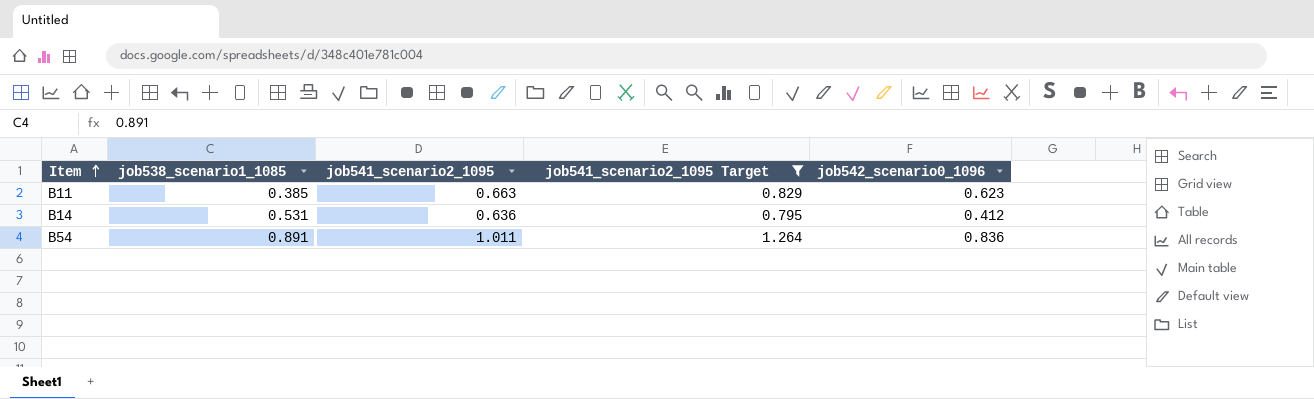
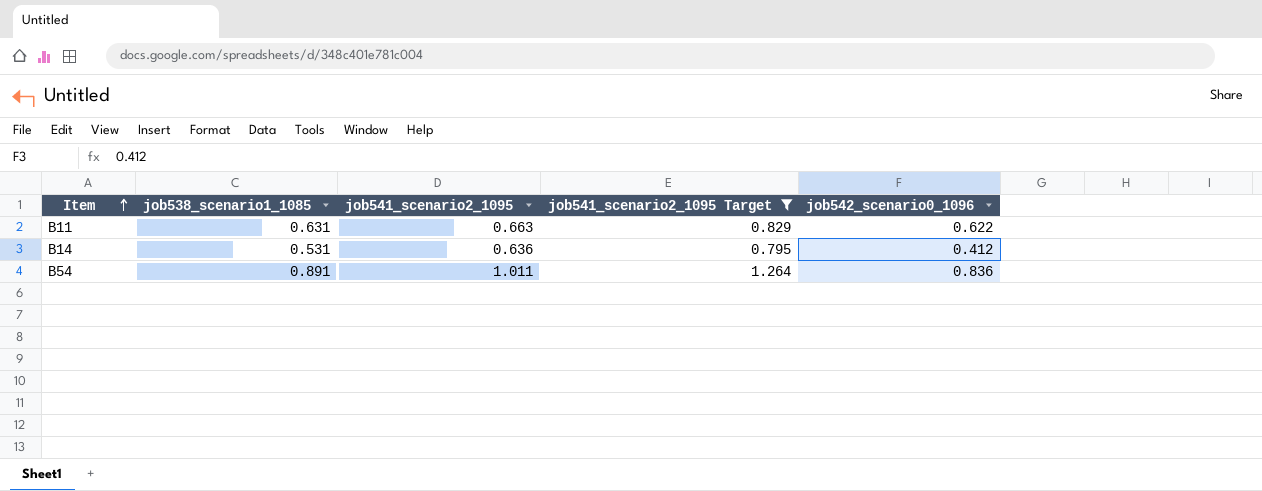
B11 | job538_scenario1_1085: 0.385 -> 0.631
B11 | job542_scenario0_1096: 0.623 -> 0.622

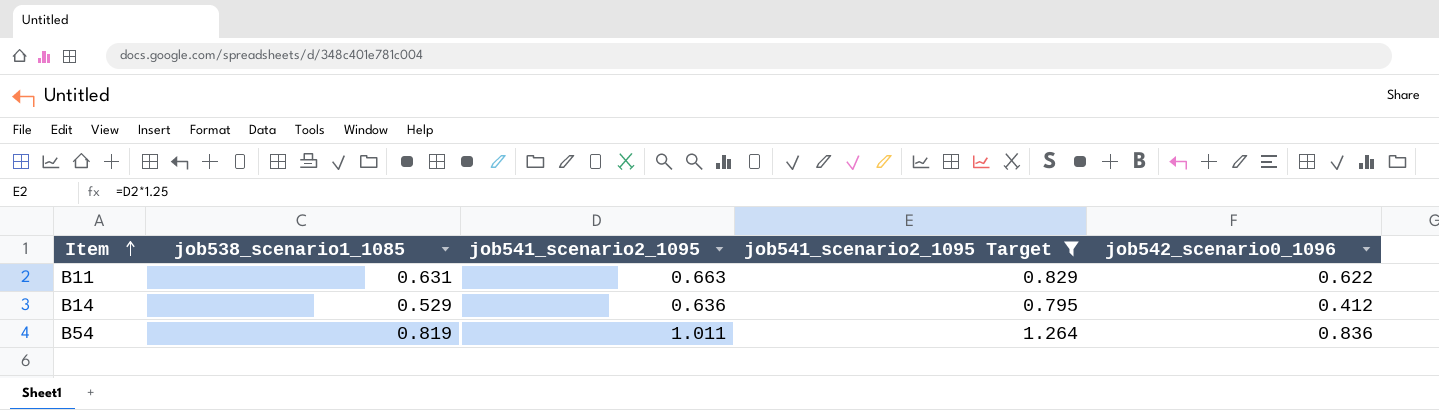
B14 | job538_scenario1_1085: 0.531 -> 0.529
B54 | job538_scenario1_1085: 0.891 -> 0.819

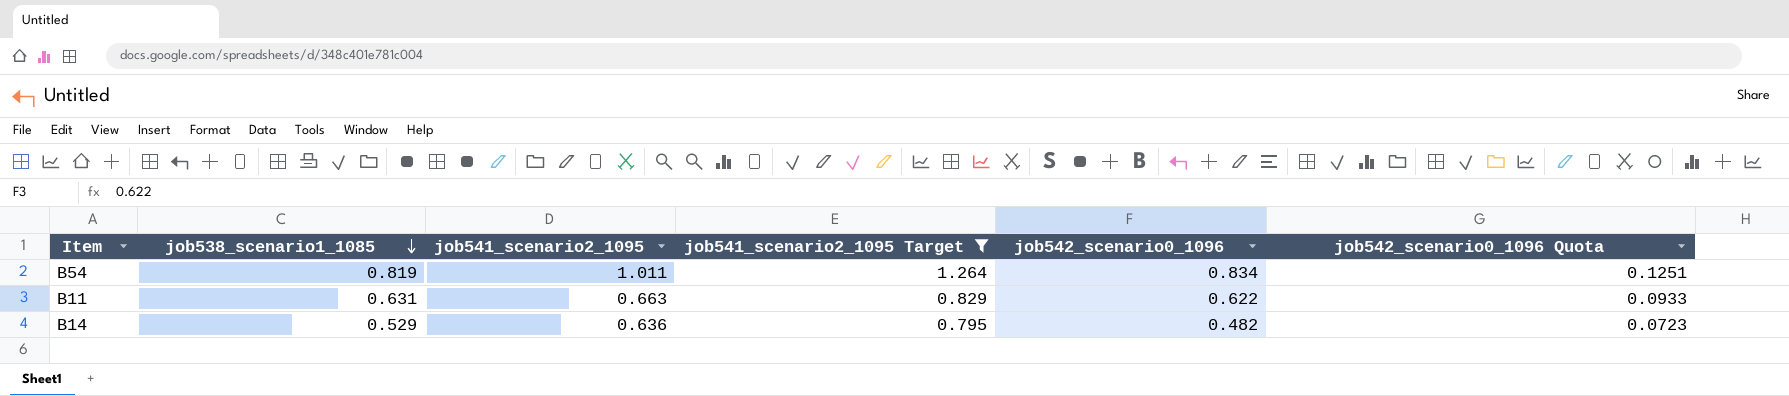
row order: Item ascending -> job538_scenario1_1085 descending
column job542_scenario0_1096 Quota | formula: none -> [job542_scenario0_1096] * 0.15
B54 | job542_scenario0_1096: 0.836 -> 0.834
B14 | job542_scenario0_1096: 0.412 -> 0.482

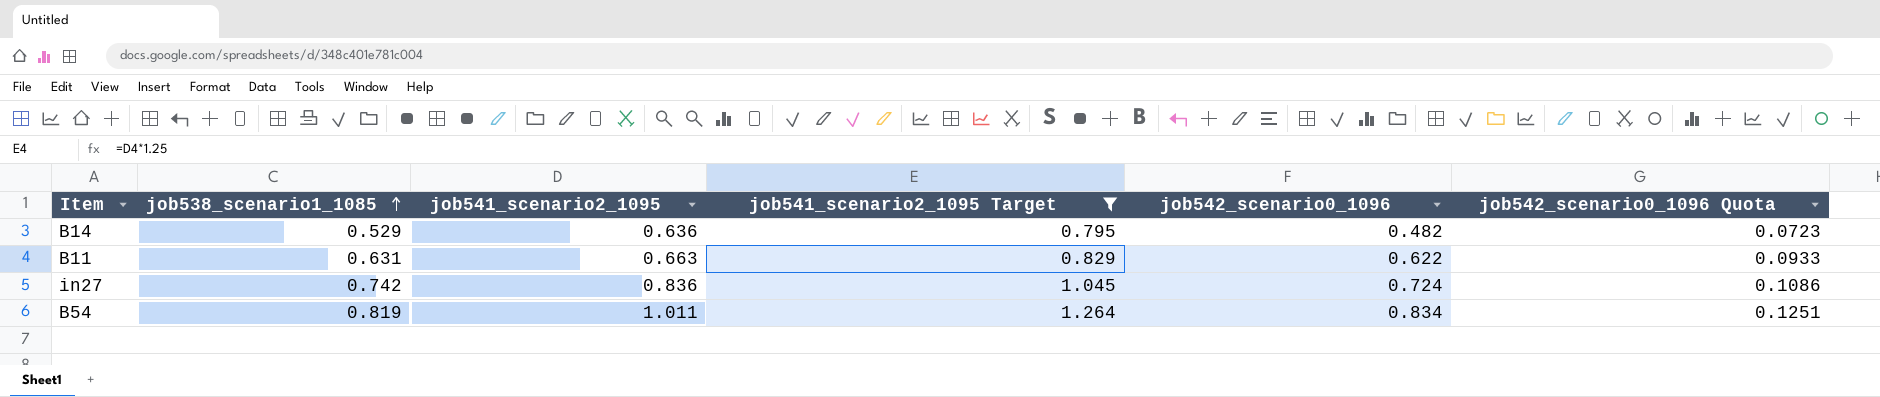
row order: job538_scenario1_1085 descending -> job538_scenario1_1085 ascending
row in27: none -> 0.742 | 0.836 | 1.045 | 0.724 | 0.1086

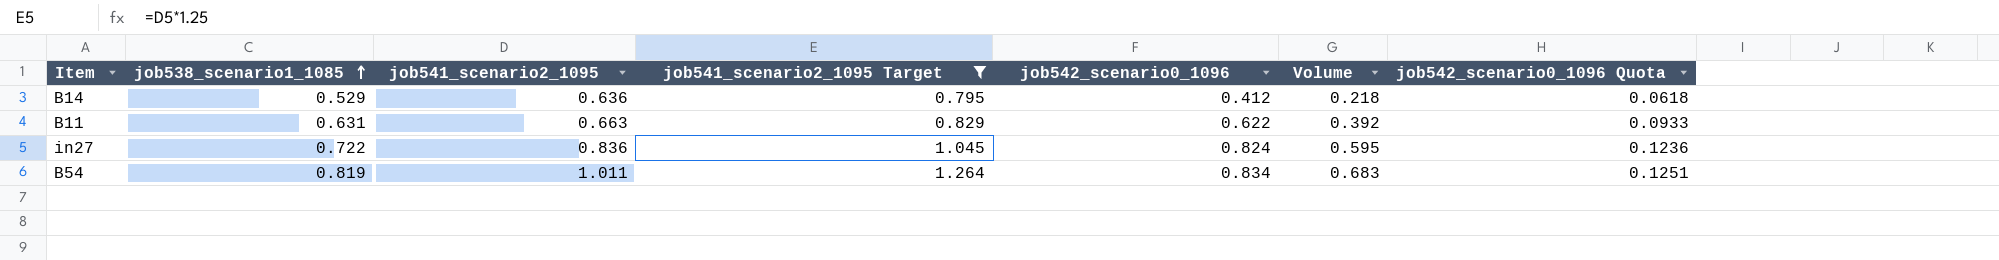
column Volume | formula: none -> [job538_scenario1_1085] * [job542_scenario0_1096]
B14 | job542_scenario0_1096: 0.482 -> 0.412
B14 | job542_scenario0_1096 Quota: 0.0723 -> 0.0618
in27 | job538_scenario1_1085: 0.742 -> 0.722
in27 | job542_scenario0_1096: 0.724 -> 0.824
in27 | job542_scenario0_1096 Quota: 0.1086 -> 0.1236

